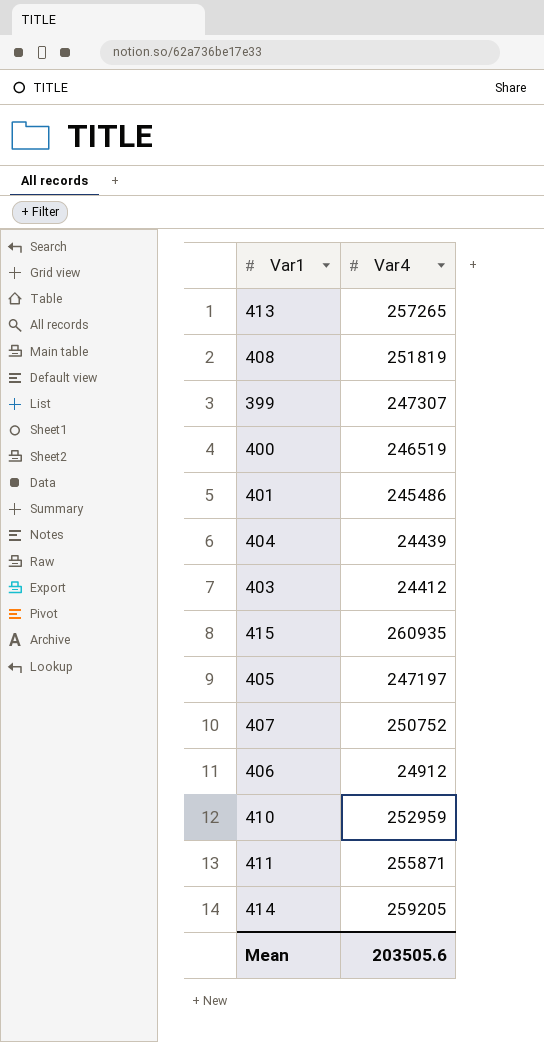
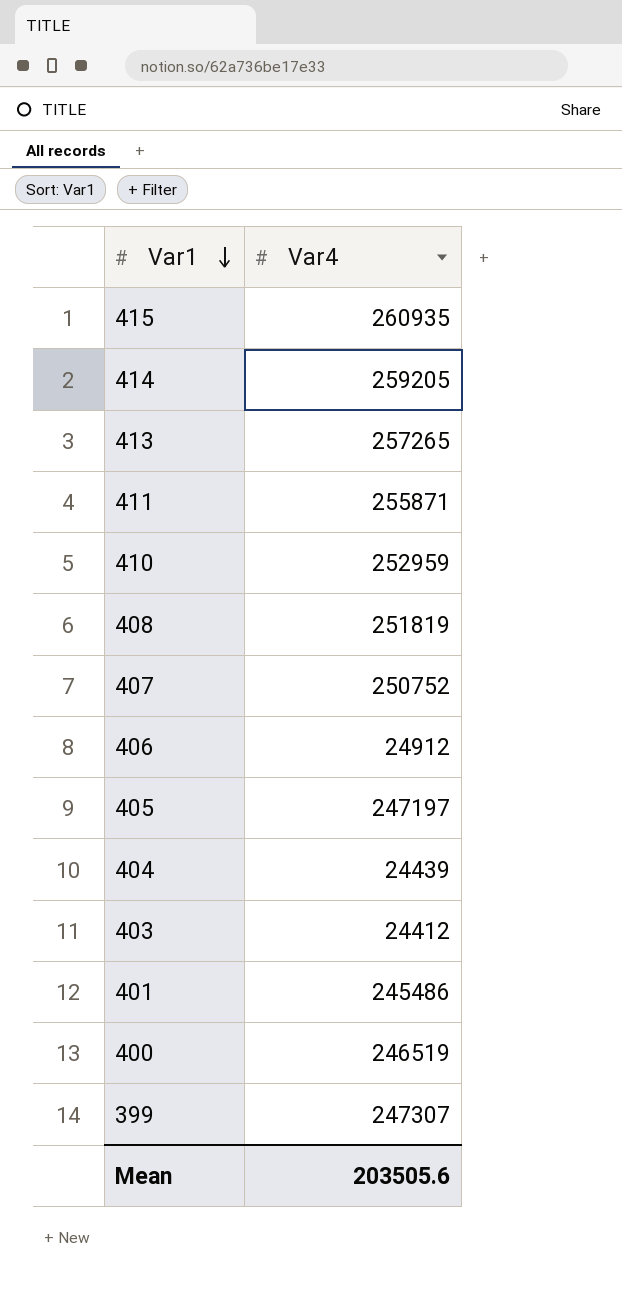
row order: none -> Var1 descending

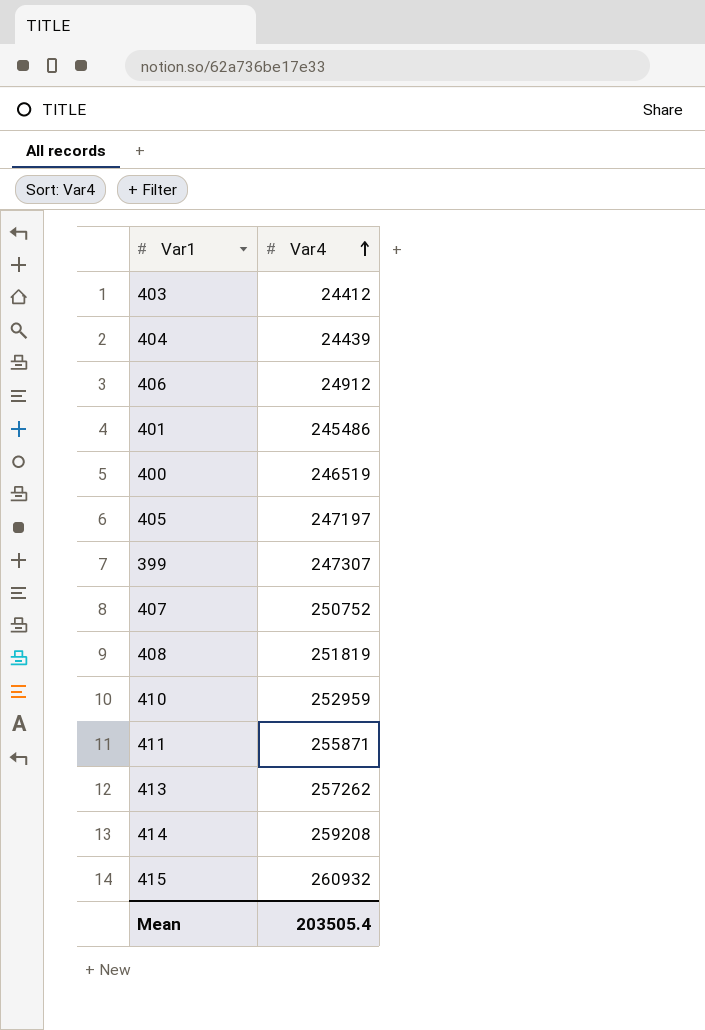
row order: Var1 descending -> Var4 ascending
413 | Var4: 257265 -> 257262
414 | Var4: 259205 -> 259208
415 | Var4: 260935 -> 260932
Mean | Var4: 203505.6 -> 203505.4

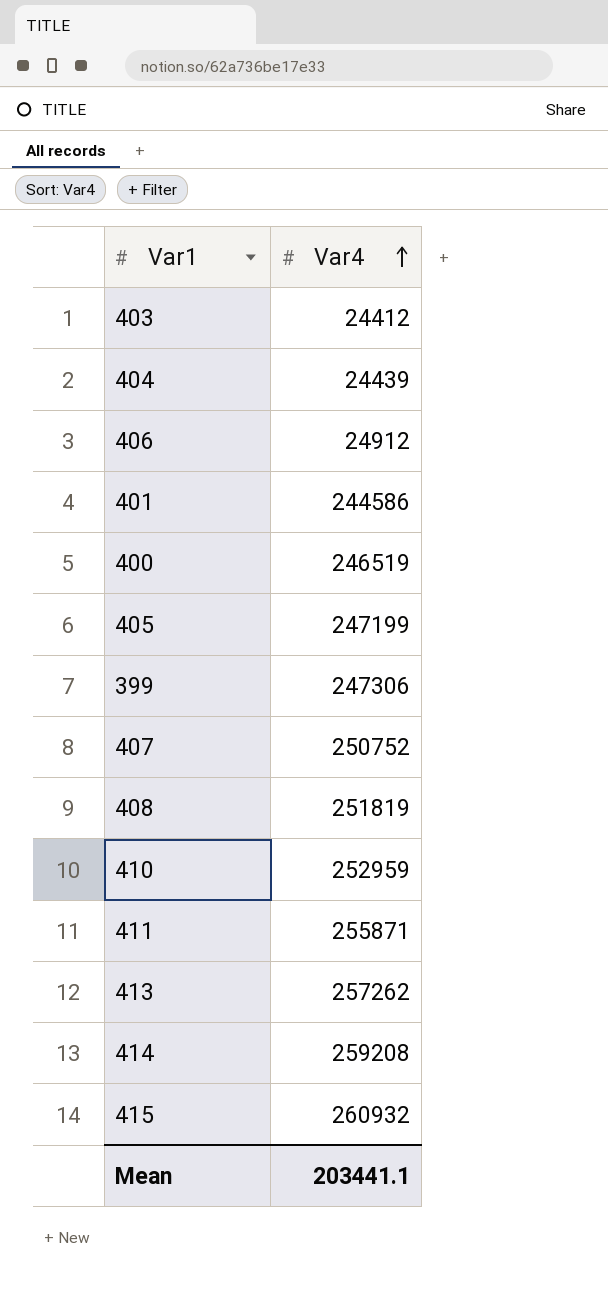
401 | Var4: 245486 -> 244586
405 | Var4: 247197 -> 247199
399 | Var4: 247307 -> 247306
Mean | Var4: 203505.4 -> 203441.1

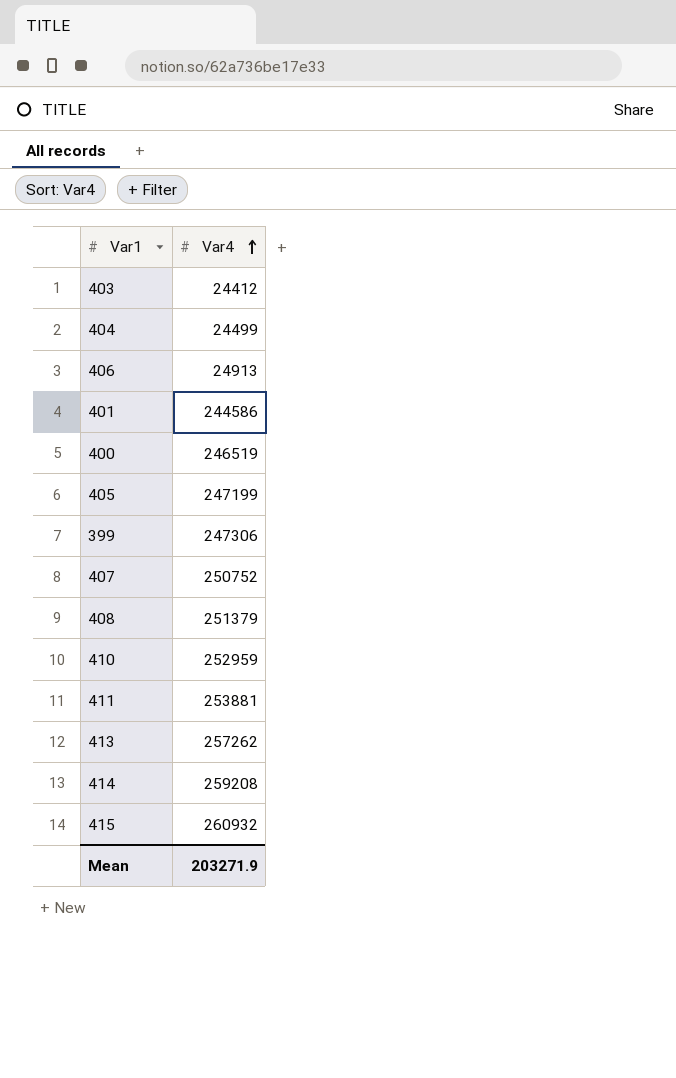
404 | Var4: 24439 -> 24499
406 | Var4: 24912 -> 24913
408 | Var4: 251819 -> 251379
411 | Var4: 255871 -> 253881
Mean | Var4: 203441.1 -> 203271.9

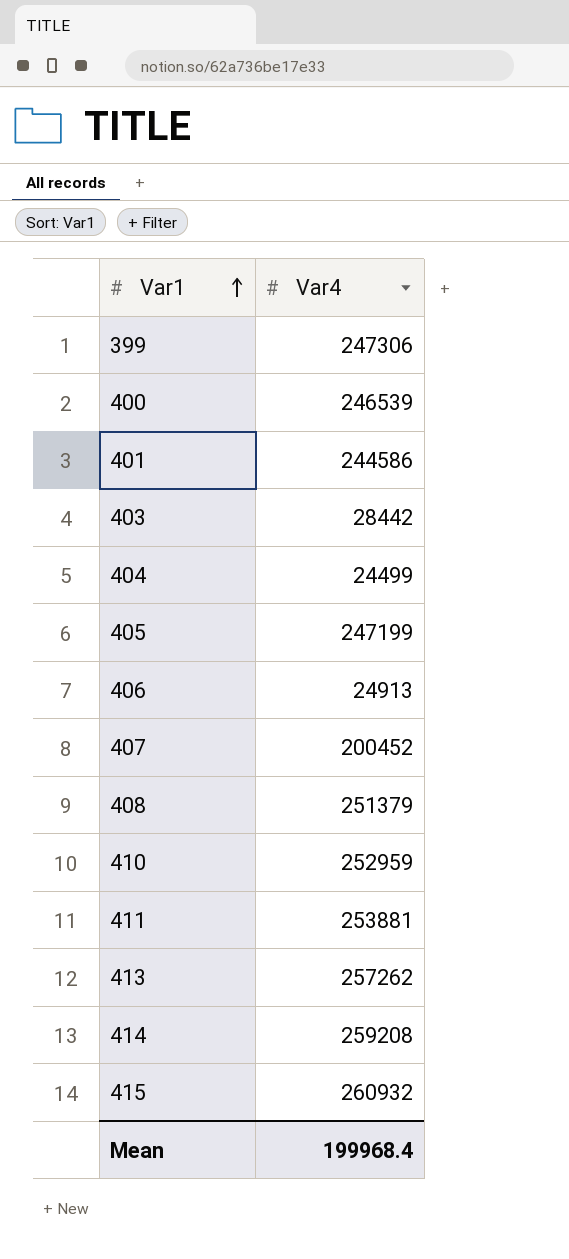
row order: Var4 ascending -> Var1 ascending
400 | Var4: 246519 -> 246539
403 | Var4: 24412 -> 28442
407 | Var4: 250752 -> 200452
Mean | Var4: 203271.9 -> 199968.4

